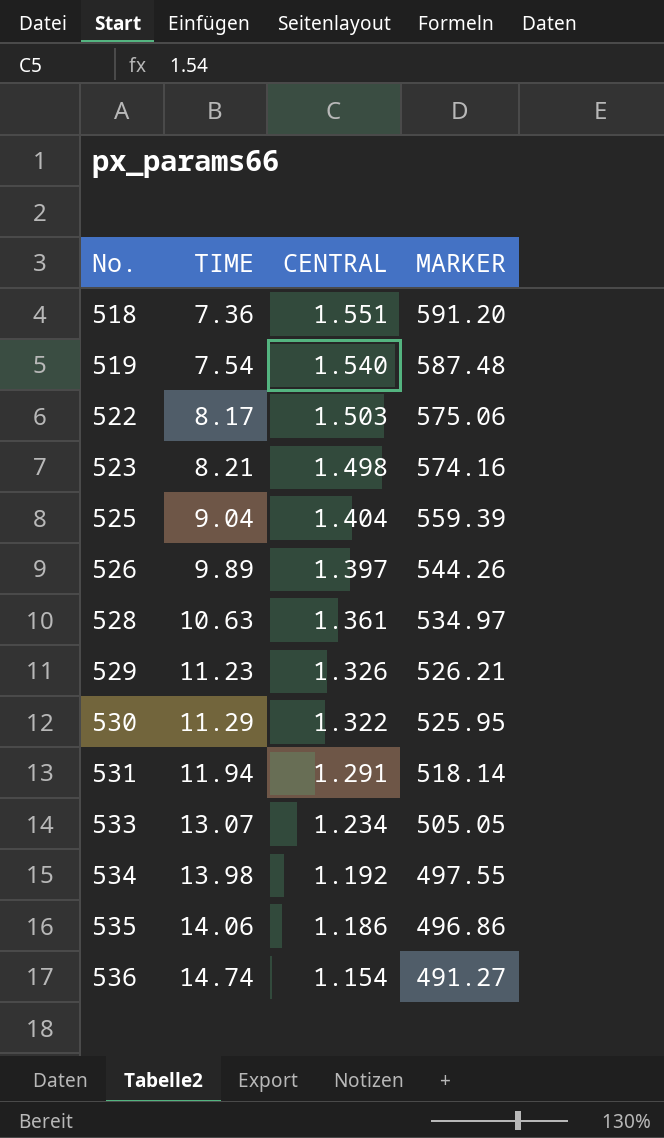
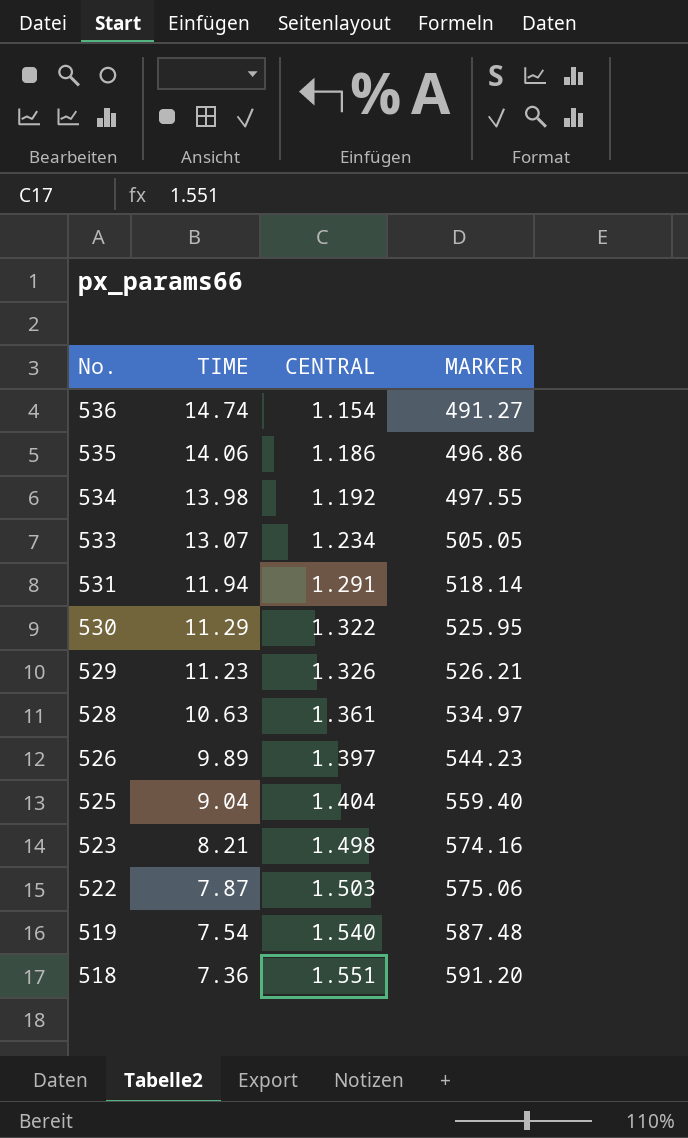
row order: No. ascending -> No. descending
526 | MARKER: 544.26 -> 544.23
525 | MARKER: 559.39 -> 559.40
522 | TIME: 8.17 -> 7.87

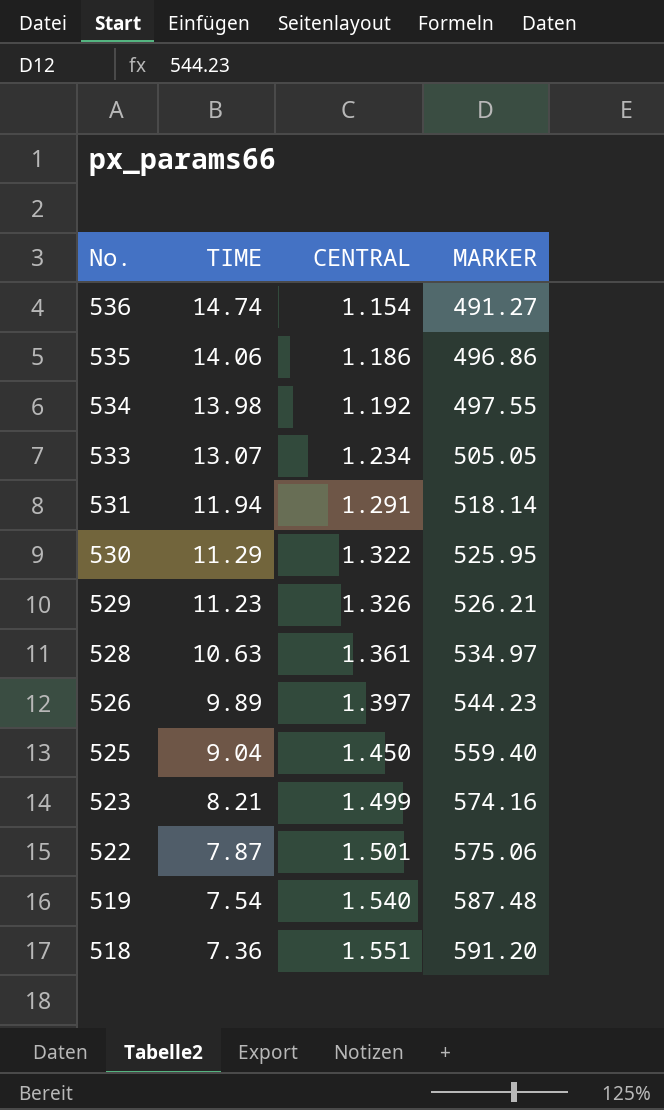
525 | CENTRAL: 1.404 -> 1.450
523 | CENTRAL: 1.498 -> 1.499
522 | CENTRAL: 1.503 -> 1.501

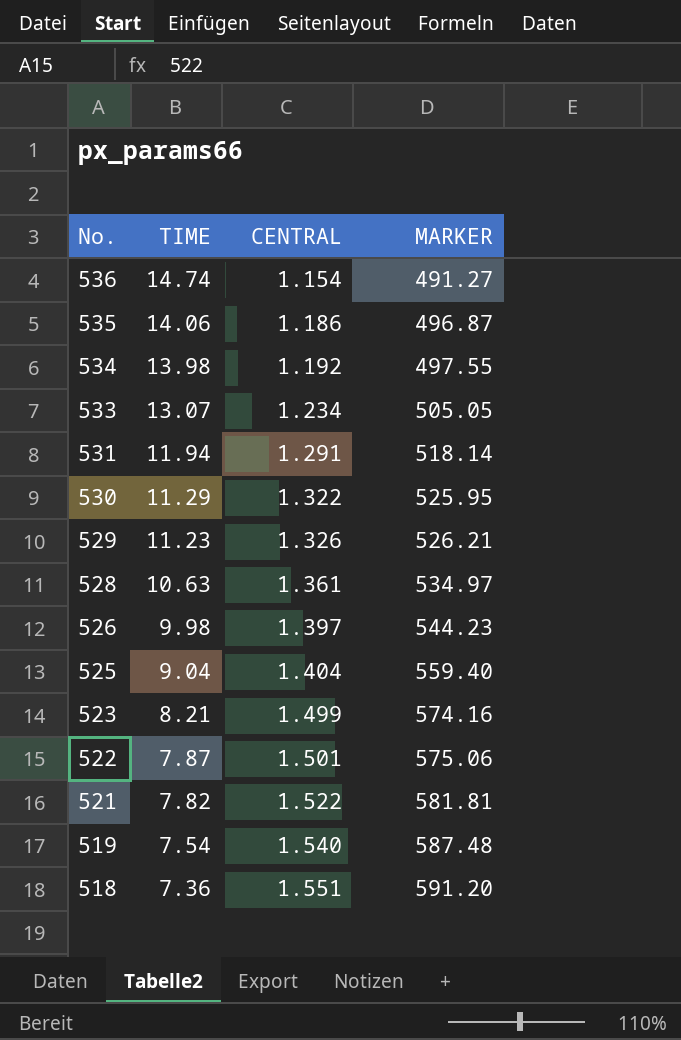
535 | MARKER: 496.86 -> 496.87
526 | TIME: 9.89 -> 9.98
525 | CENTRAL: 1.450 -> 1.404
row 521: none -> 7.82 | 1.522 | 581.81

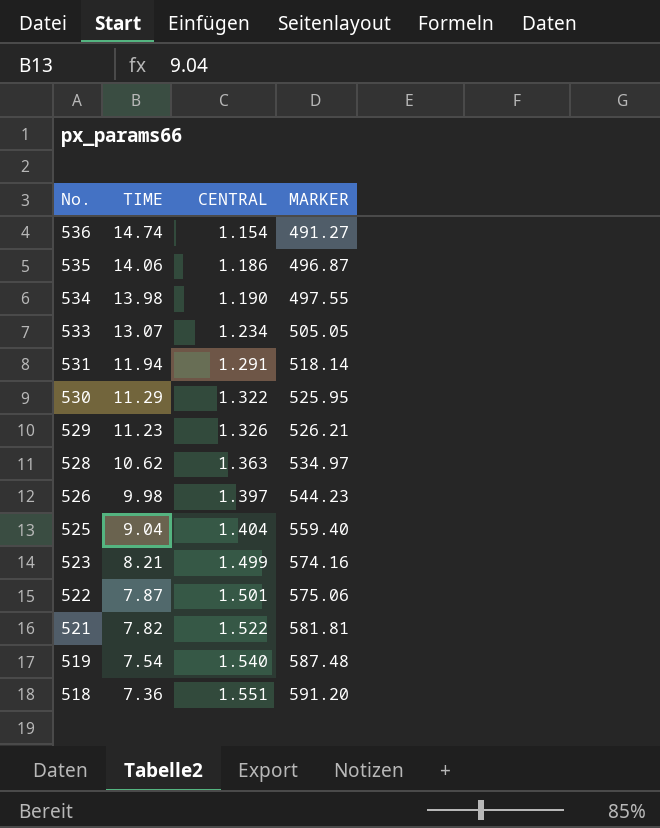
534 | CENTRAL: 1.192 -> 1.190
528 | TIME: 10.63 -> 10.62
528 | CENTRAL: 1.361 -> 1.363

